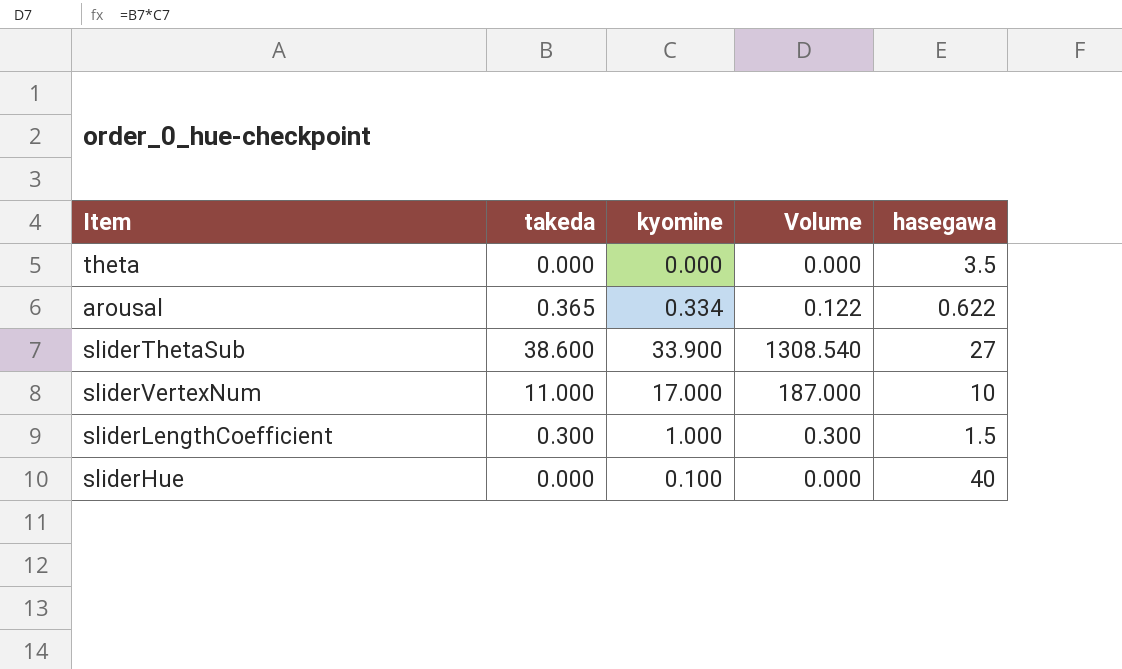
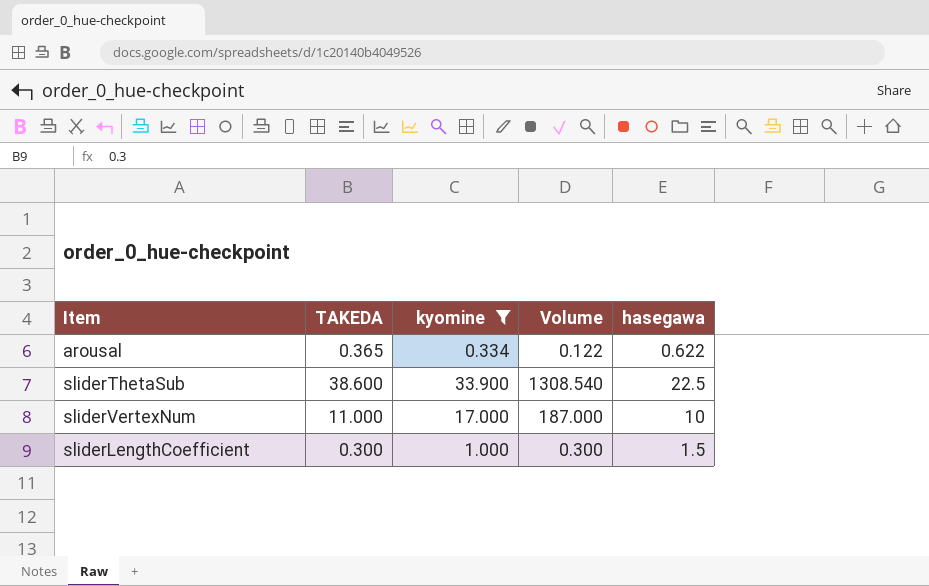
filter: none -> kyomine >= 0.334
column name: takeda -> TAKEDA
sliderThetaSub | hasegawa: 27 -> 22.5

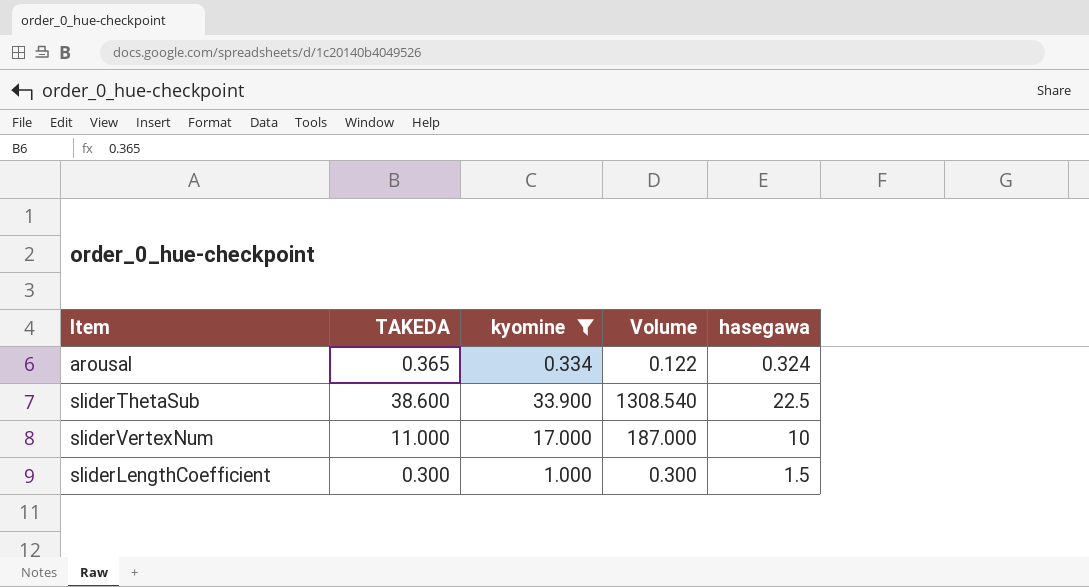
arousal | hasegawa: 0.622 -> 0.324

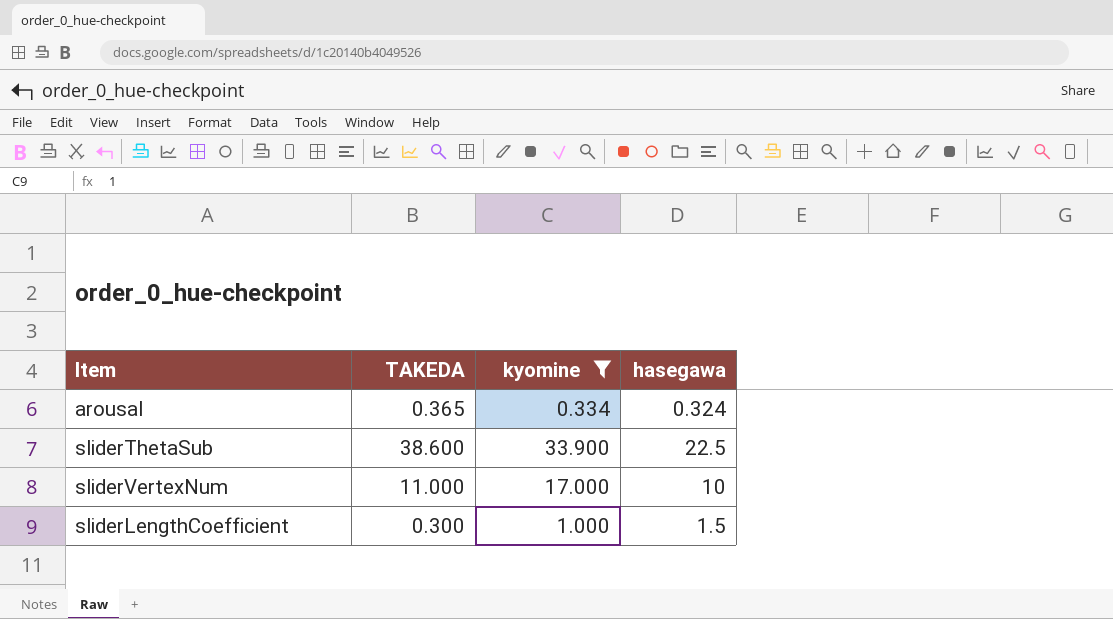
column Volume | formula: [TAKEDA] * [kyomine] -> none

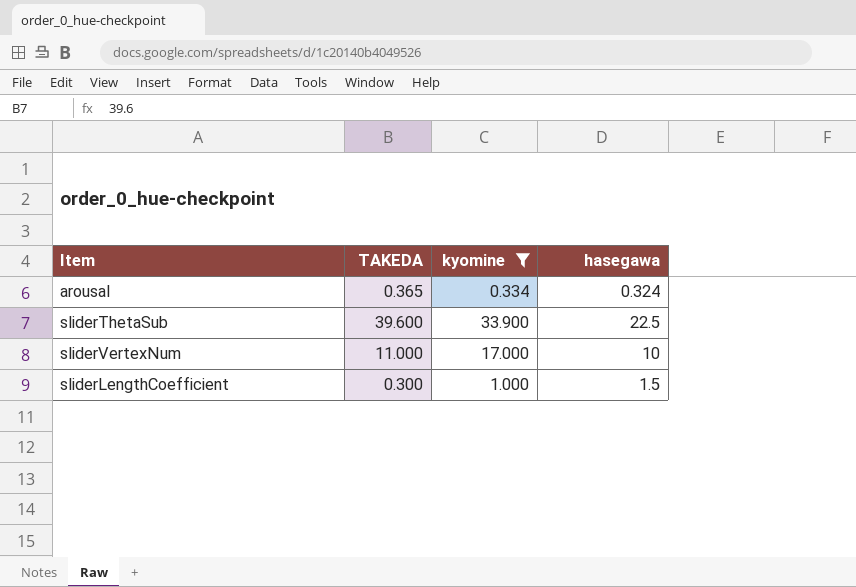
sliderThetaSub | TAKEDA: 38.600 -> 39.600

